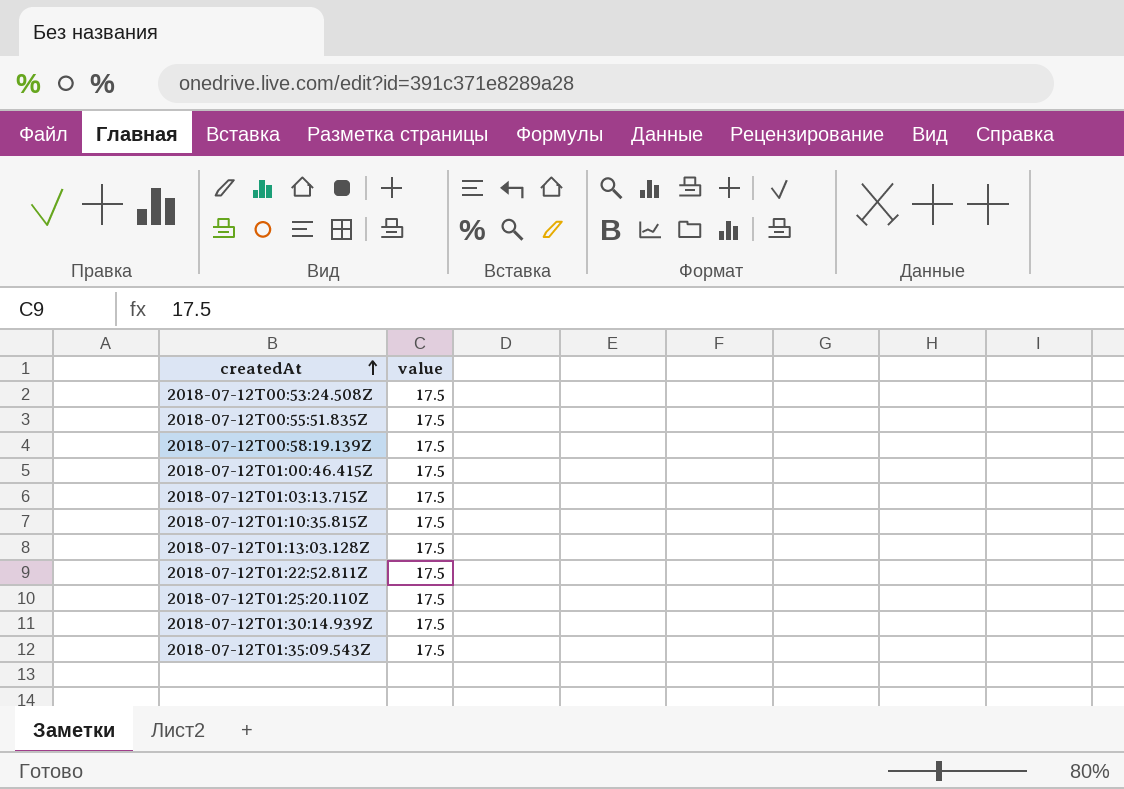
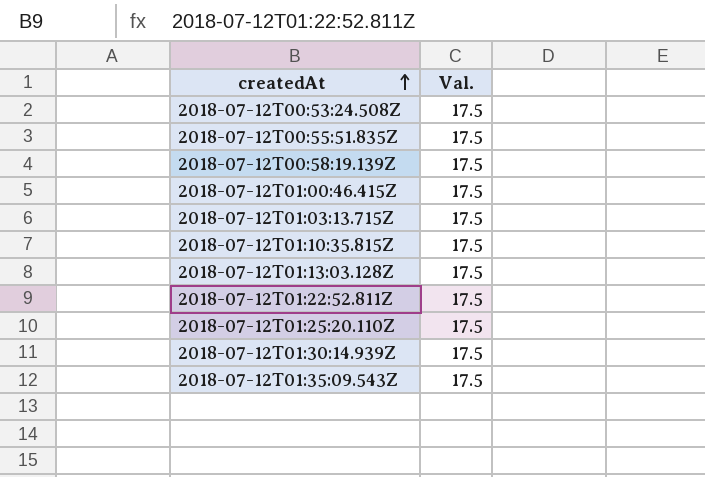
column name: value -> Val.

